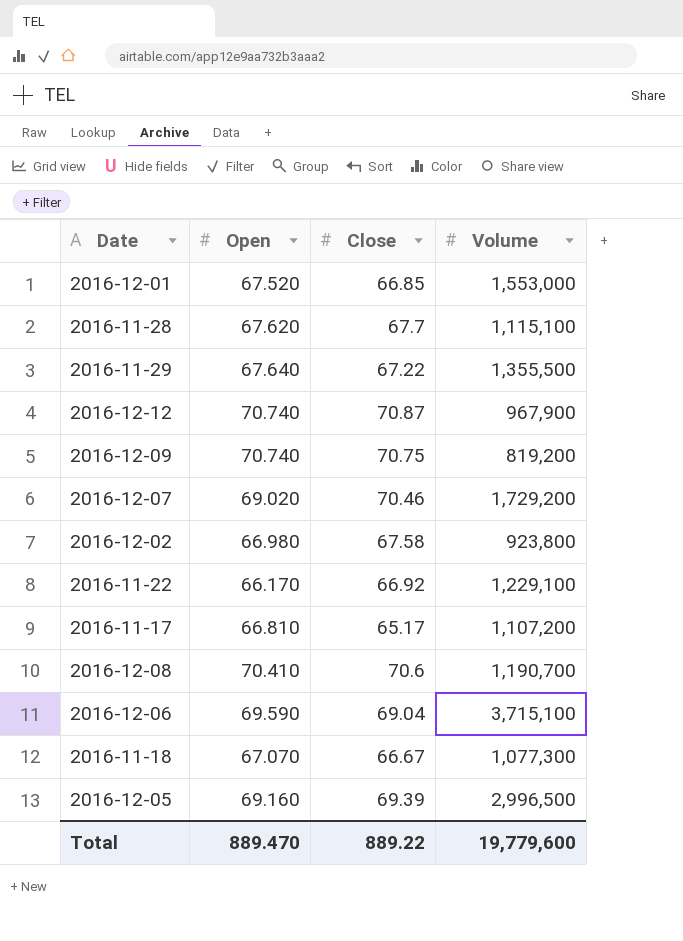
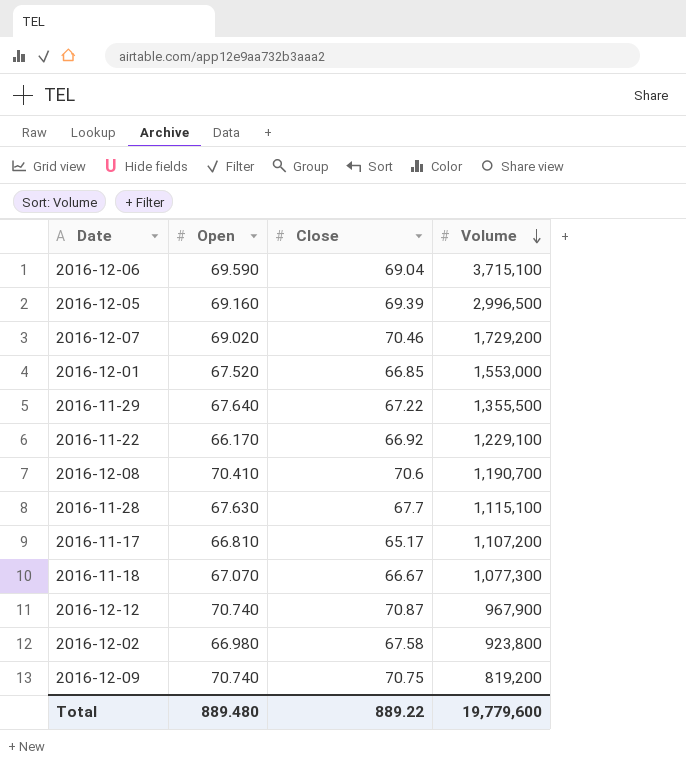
row order: none -> Volume descending
2016-11-28 | Open: 67.620 -> 67.630
Total | Open: 889.470 -> 889.480

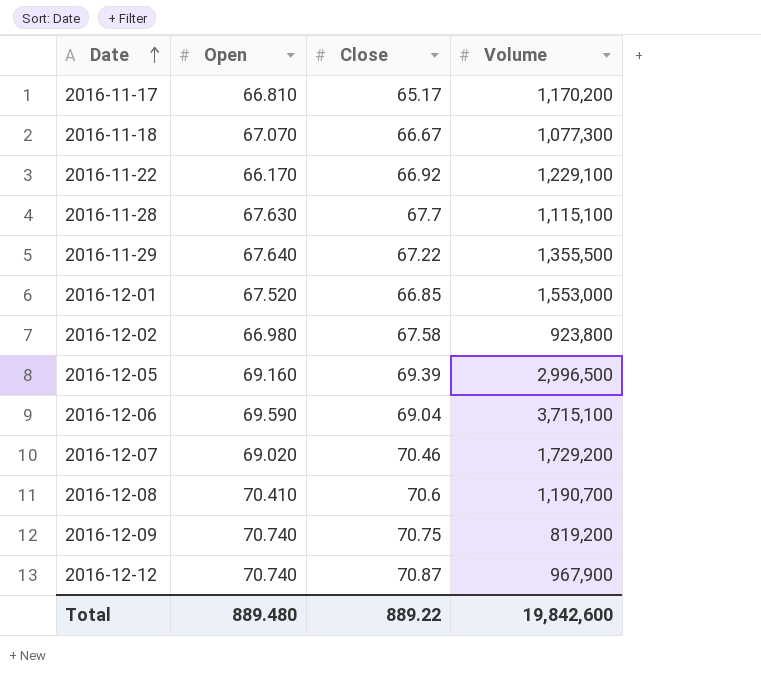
row order: Volume descending -> Date ascending
2016-11-17 | Volume: 1,107,200 -> 1,170,200
Total | Volume: 19,779,600 -> 19,842,600

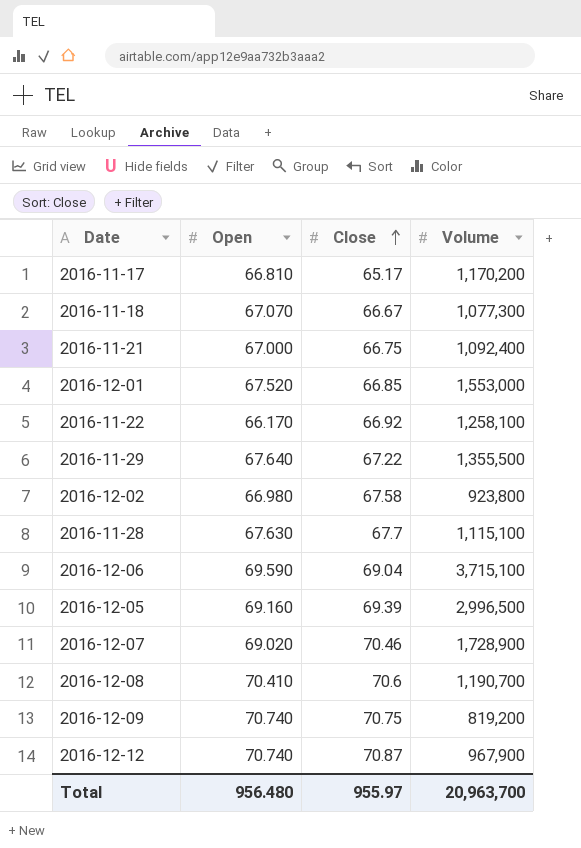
row order: Date ascending -> Close ascending
row 2016-11-21: none -> 67.000 | 66.75 | 1,092,400
2016-11-22 | Volume: 1,229,100 -> 1,258,100
2016-12-07 | Volume: 1,729,200 -> 1,728,900
Total | Open: 889.480 -> 956.480
Total | Close: 889.22 -> 955.97
Total | Volume: 19,842,600 -> 20,963,700

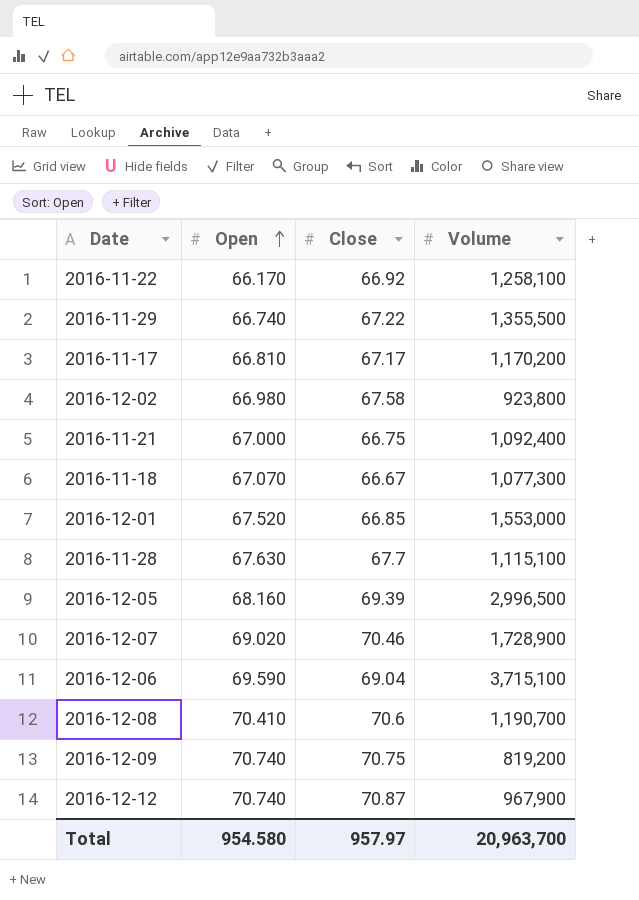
row order: Close ascending -> Open ascending
2016-11-29 | Open: 67.640 -> 66.740
2016-11-17 | Close: 65.17 -> 67.17
2016-12-05 | Open: 69.160 -> 68.160
Total | Open: 956.480 -> 954.580
Total | Close: 955.97 -> 957.97

